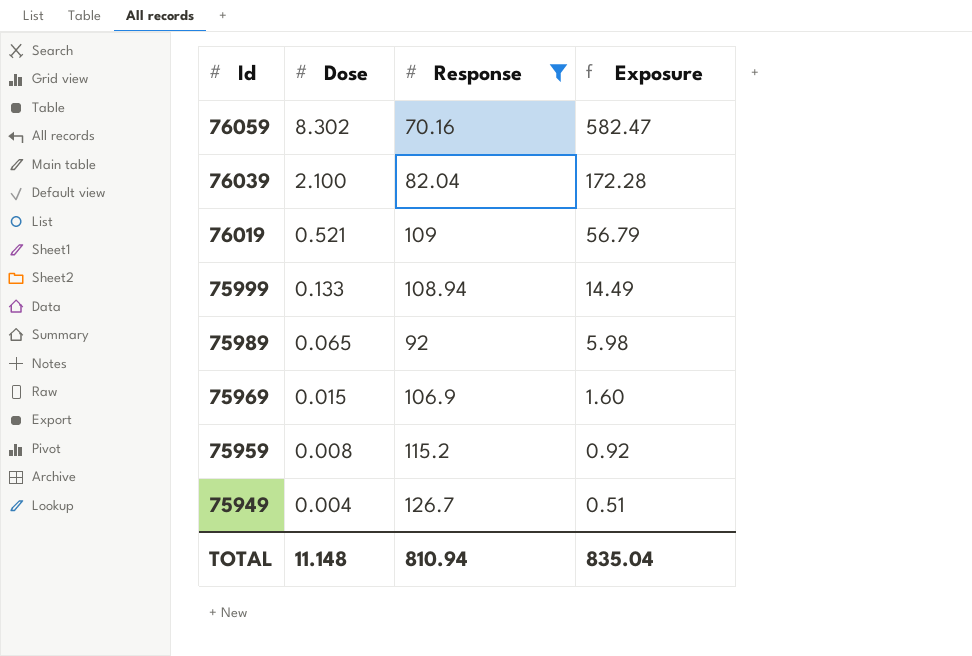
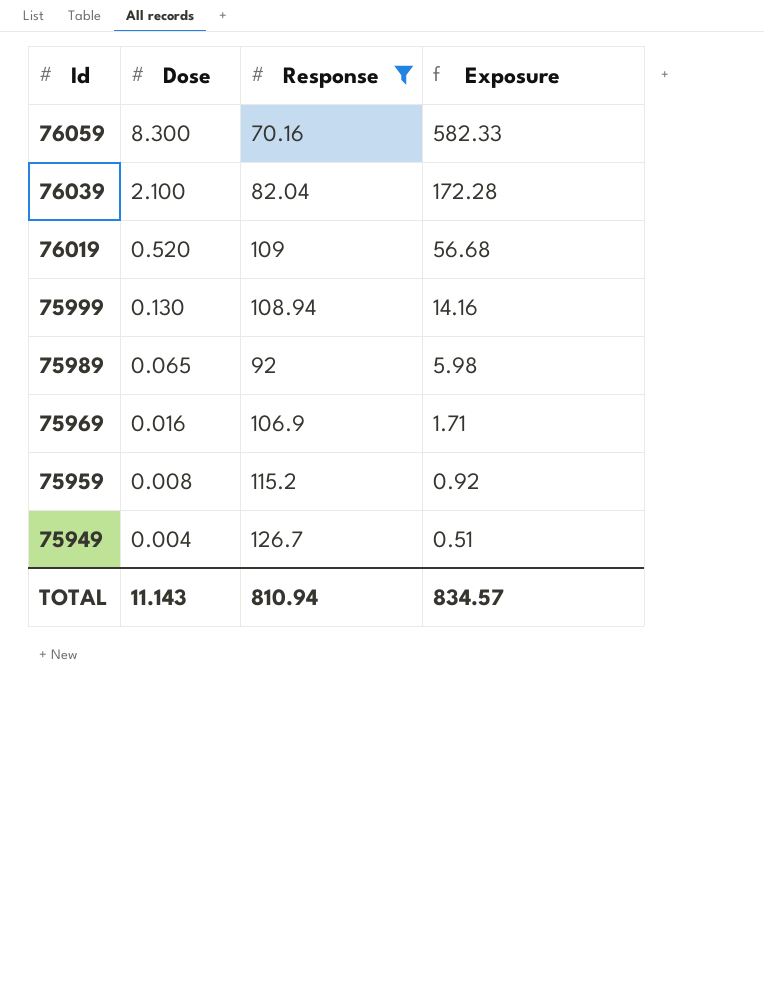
76059 | Dose: 8.302 -> 8.300
76059 | Exposure: 582.47 -> 582.33
76019 | Dose: 0.521 -> 0.520
76019 | Exposure: 56.79 -> 56.68
75999 | Dose: 0.133 -> 0.130
75999 | Exposure: 14.49 -> 14.16
75969 | Dose: 0.015 -> 0.016
75969 | Exposure: 1.60 -> 1.71
TOTAL | Dose: 11.148 -> 11.143
TOTAL | Exposure: 835.04 -> 834.57

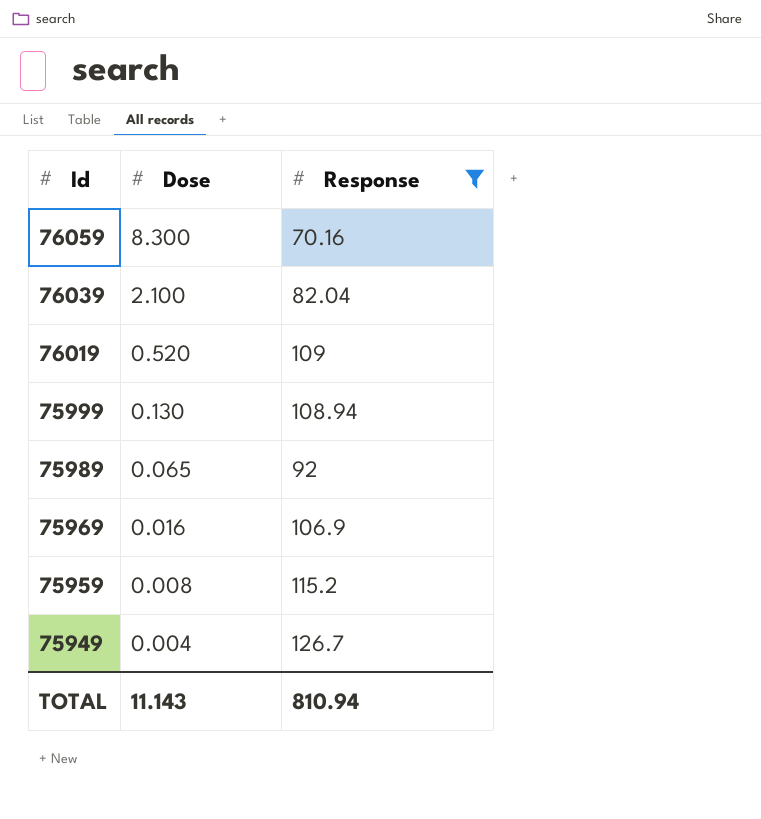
column Exposure | formula: [Dose] * [Response] -> none

